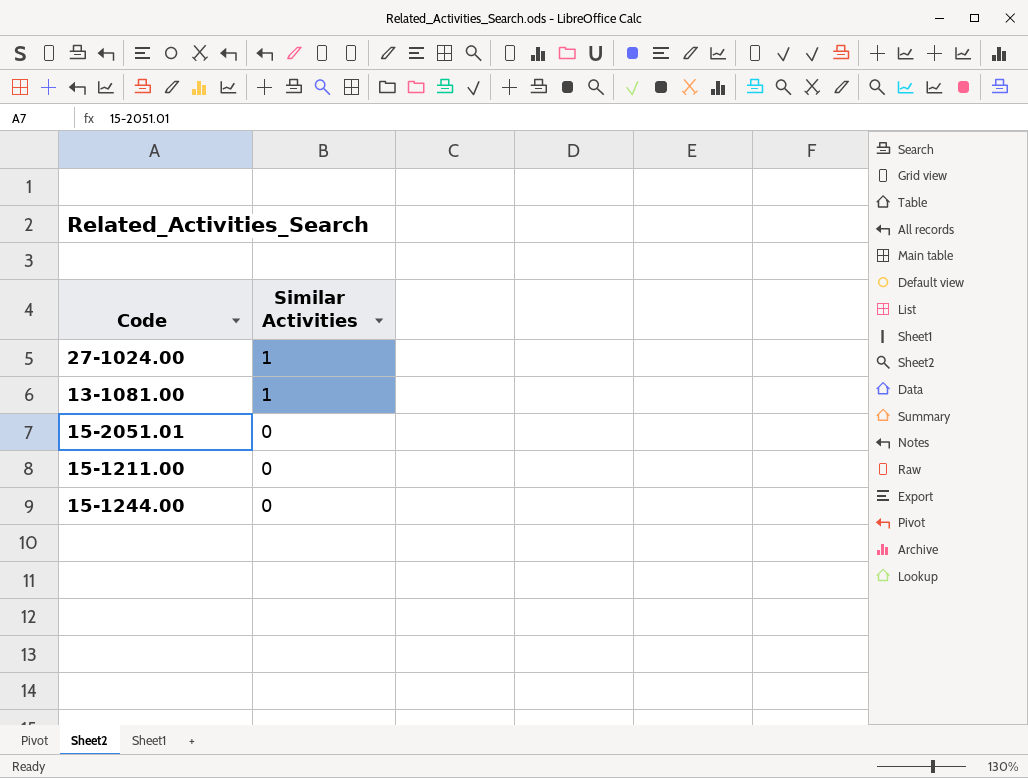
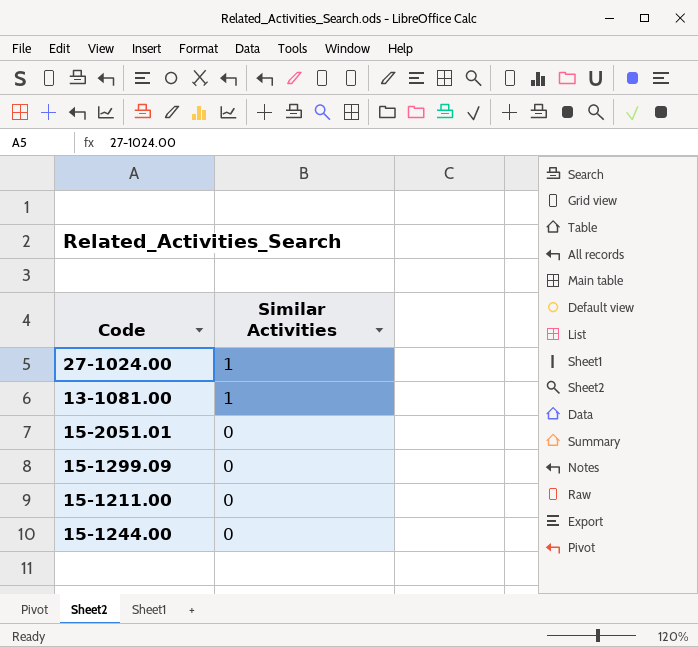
row 15-1299.09: none -> 0

